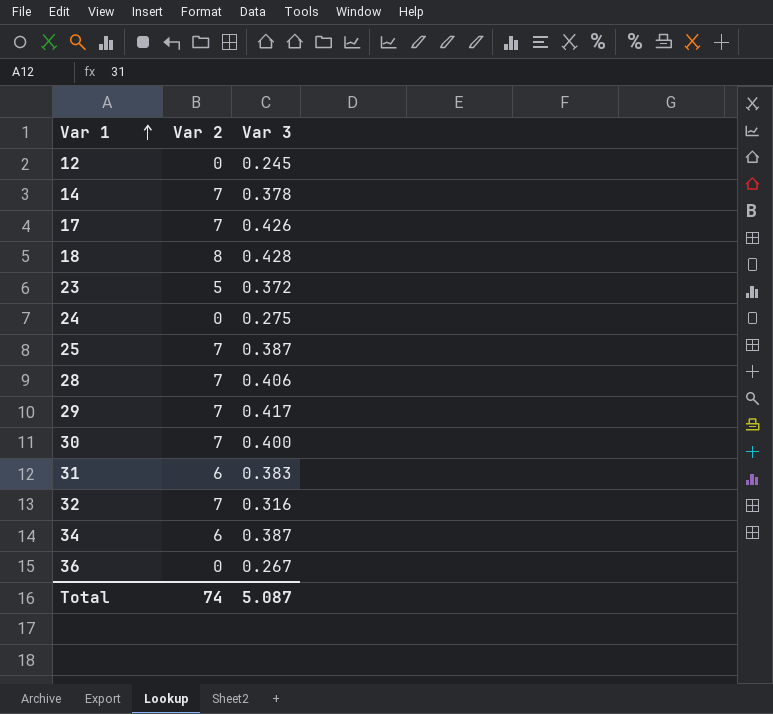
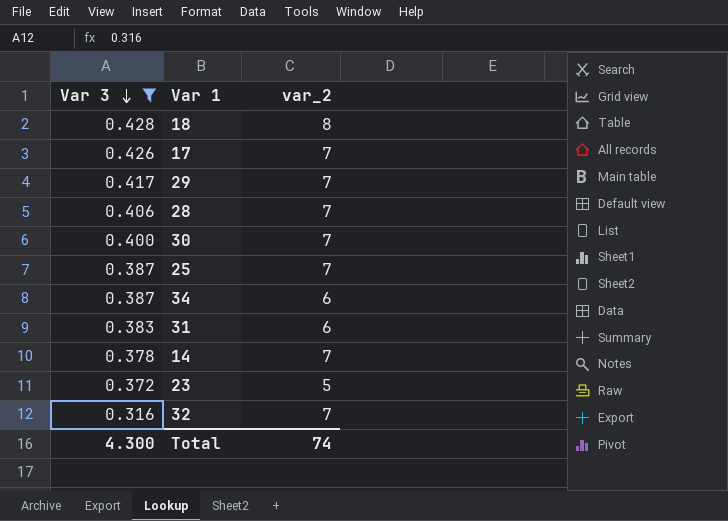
filter: none -> Var 3 >= 0.316
row order: Var 1 ascending -> Var 3 descending
column Var 3 | position: 3 -> 1
column name: Var 2 -> var_2
Total | Var 3: 5.087 -> 4.300

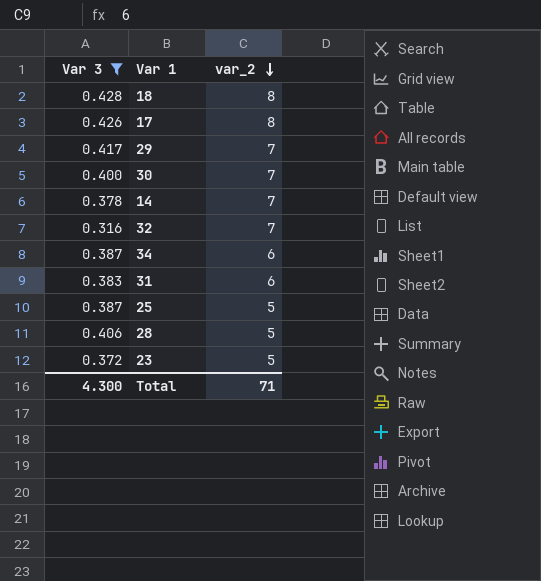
row order: Var 3 descending -> var_2 descending
17 | var_2: 7 -> 8
25 | var_2: 7 -> 5
28 | var_2: 7 -> 5
Total | var_2: 74 -> 71

